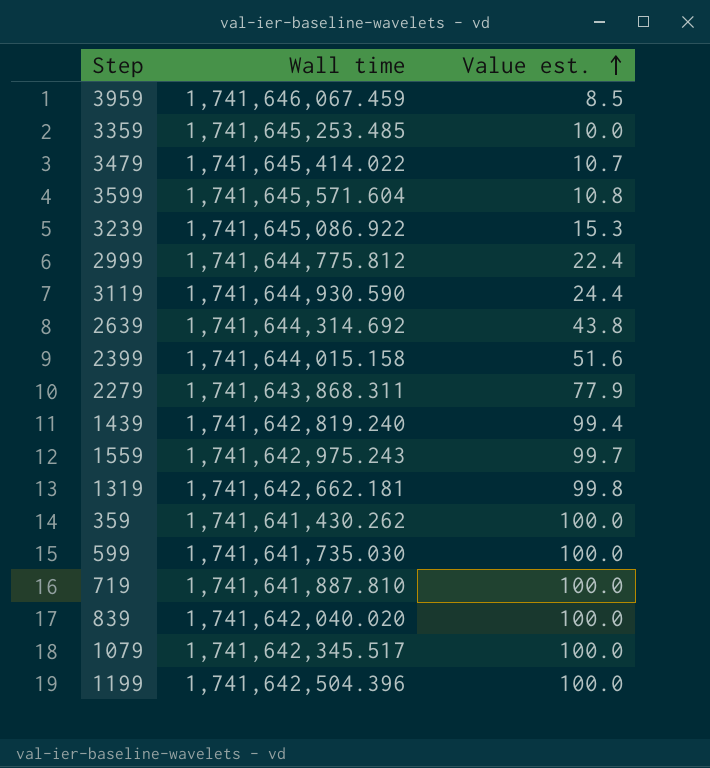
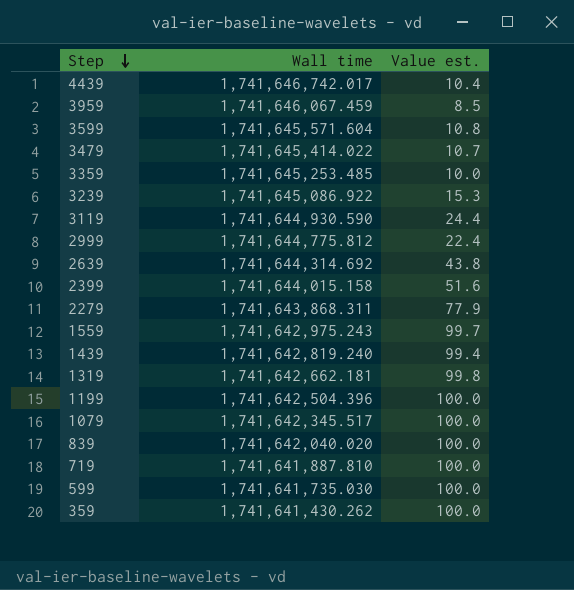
row order: Value est. ascending -> Step descending
row 4439: none -> 1,741,646,742.017 | 10.4

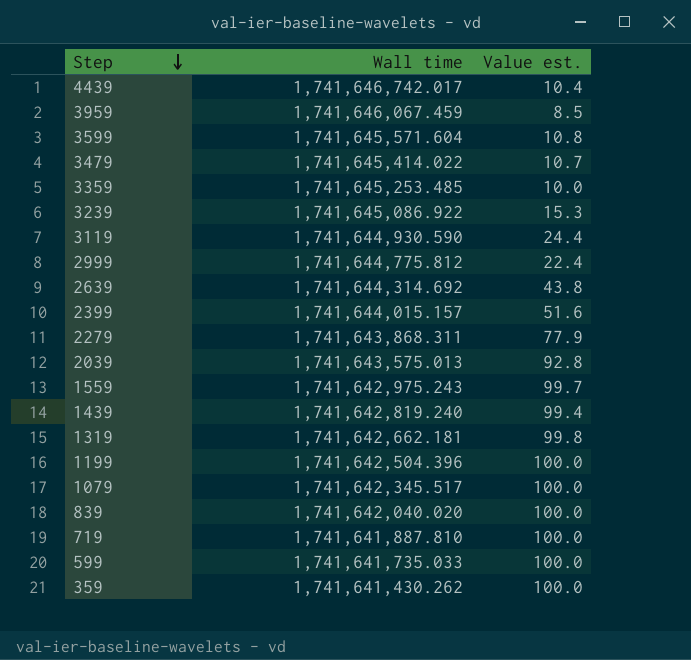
2399 | Wall time: 1,741,644,015.158 -> 1,741,644,015.157
row 2039: none -> 1,741,643,575.013 | 92.8
599 | Wall time: 1,741,641,735.030 -> 1,741,641,735.033

